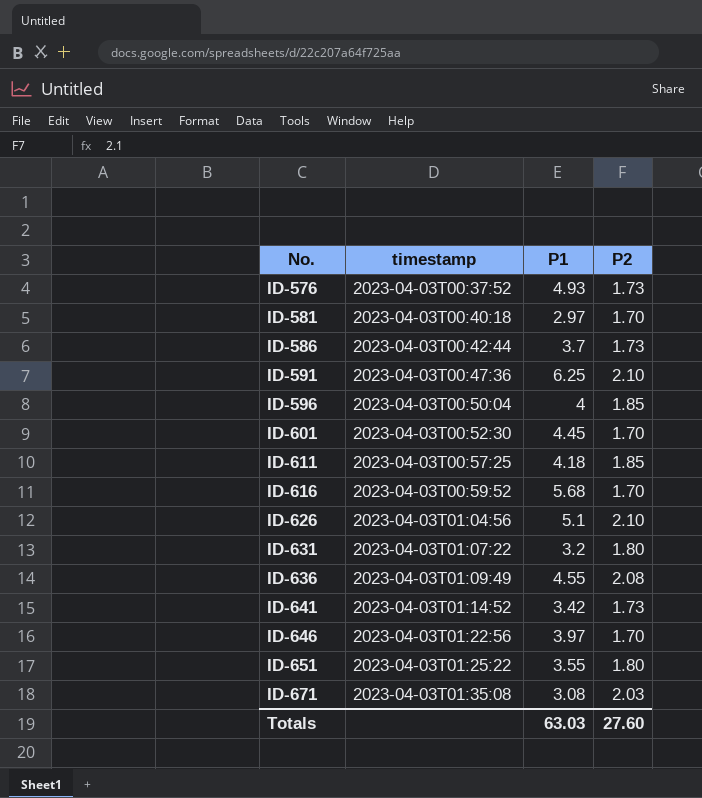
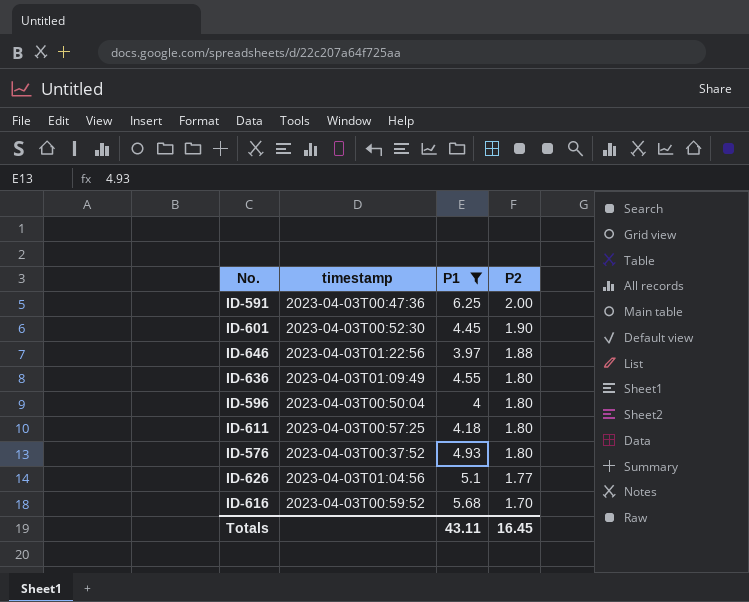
filter: none -> P1 >= 3.97
row order: No. ascending -> P2 descending
ID-591 | P2: 2.10 -> 2.00
ID-601 | P2: 1.70 -> 1.90
ID-646 | P2: 1.70 -> 1.88
ID-636 | P2: 2.08 -> 1.80
ID-596 | P2: 1.85 -> 1.80
ID-611 | P2: 1.85 -> 1.80
ID-576 | P2: 1.73 -> 1.80
ID-626 | P2: 2.10 -> 1.77
Totals | P1: 63.03 -> 43.11
Totals | P2: 27.60 -> 16.45

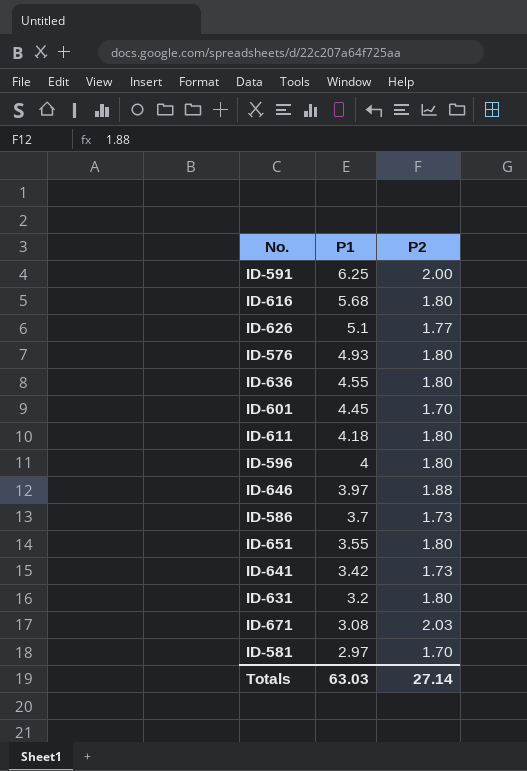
filter: P1 >= 3.97 -> none
row order: P2 descending -> P1 descending
column timestamp | position: 2 -> none
ID-616 | P2: 1.70 -> 1.80
ID-601 | P2: 1.90 -> 1.70
Totals | P1: 43.11 -> 63.03
Totals | P2: 16.45 -> 27.14

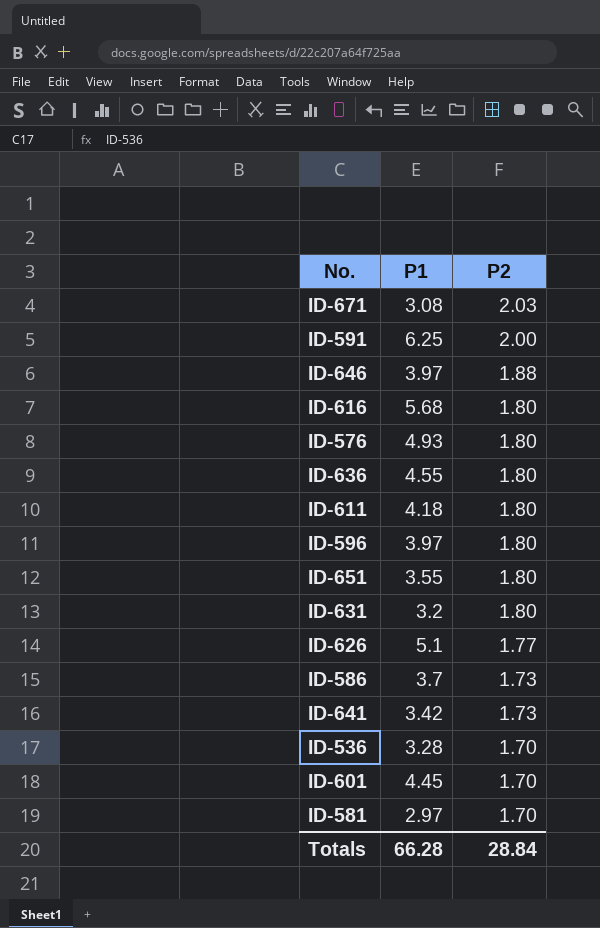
row order: P1 descending -> P2 descending
ID-596 | P1: 4 -> 3.97
row ID-536: none -> 3.28 | 1.70
Totals | P1: 63.03 -> 66.28
Totals | P2: 27.14 -> 28.84

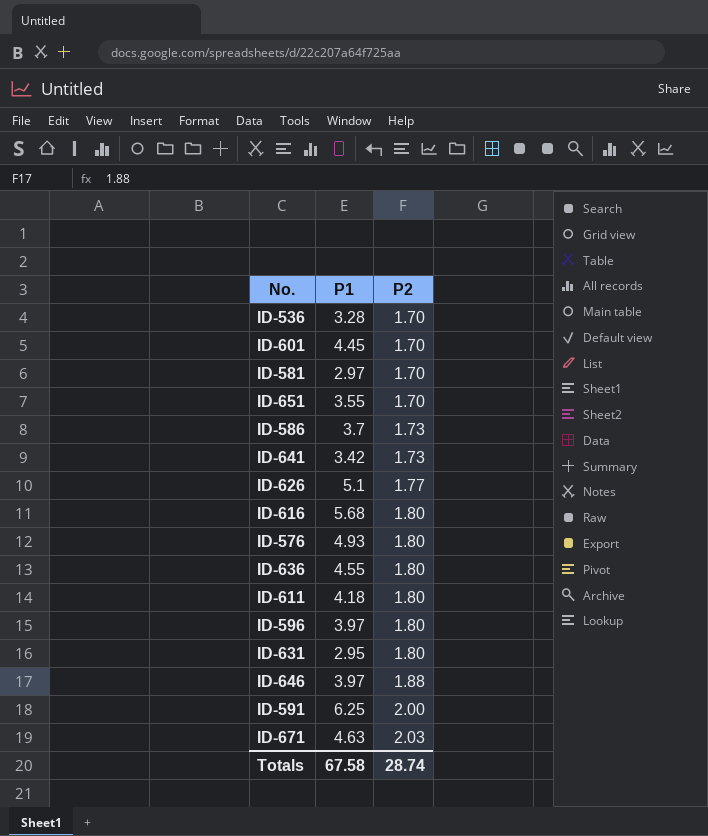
row order: P2 descending -> P2 ascending
ID-651 | P2: 1.80 -> 1.70
ID-631 | P1: 3.2 -> 2.95
ID-671 | P1: 3.08 -> 4.63
Totals | P1: 66.28 -> 67.58
Totals | P2: 28.84 -> 28.74

